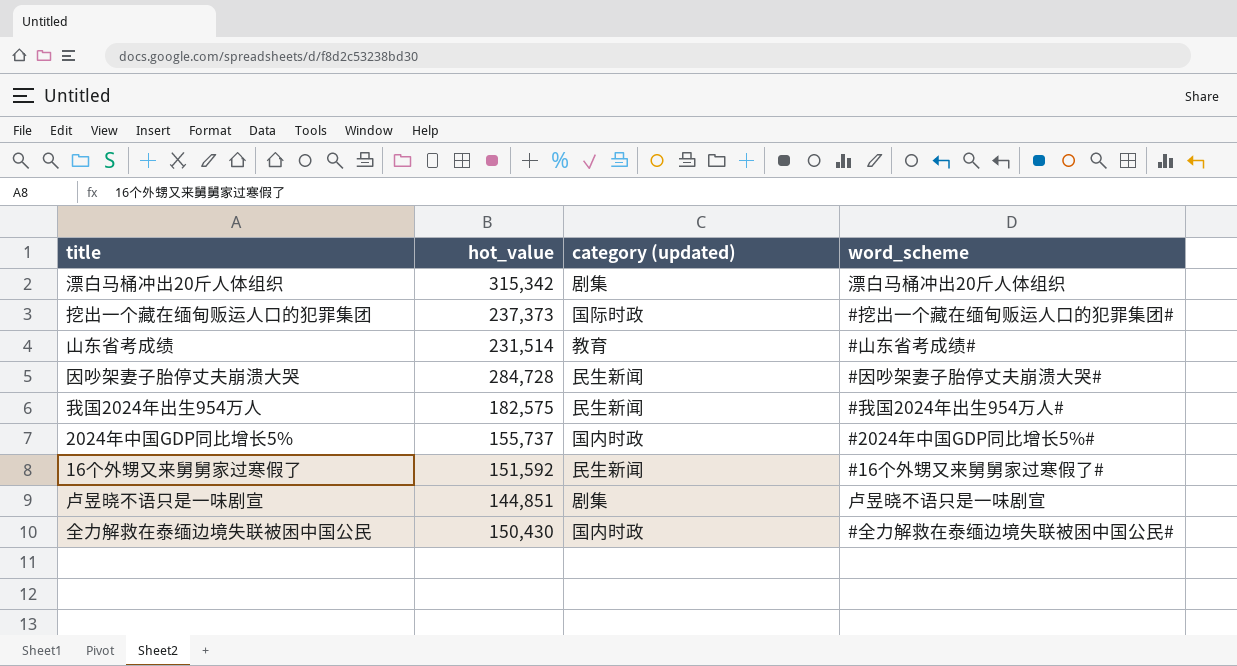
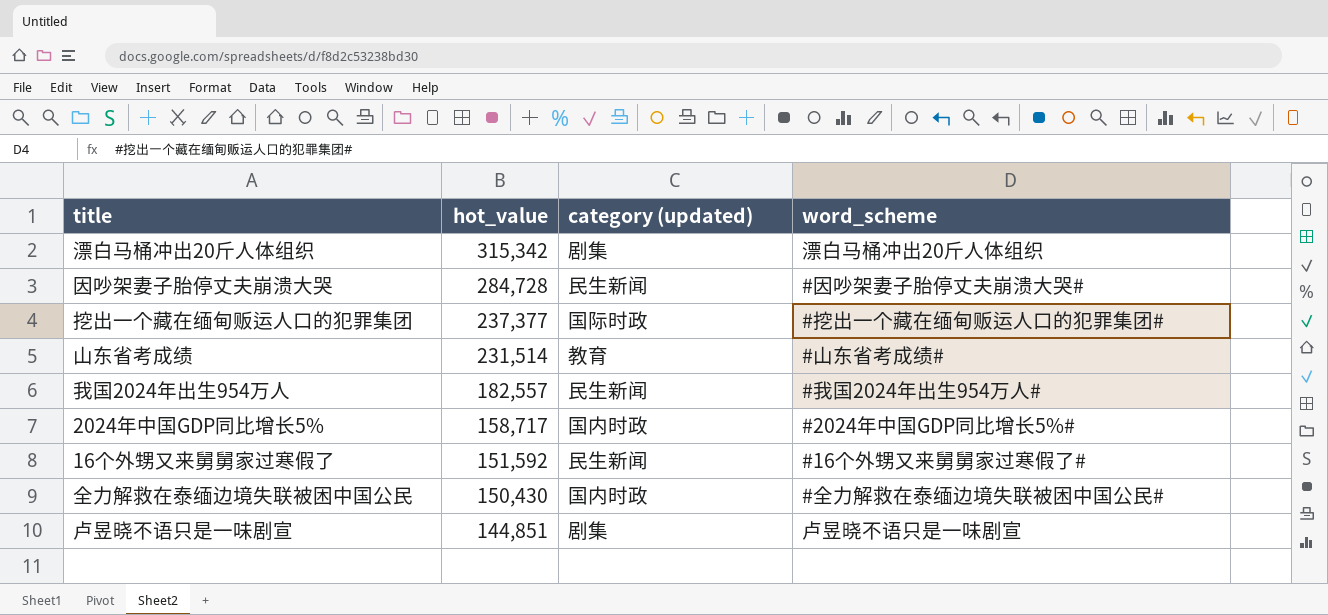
row order: none -> hot_value descending
挖出一个藏在缅甸贩运人口的犯罪集团 | hot_value: 237,373 -> 237,377
我国2024年出生954万人 | hot_value: 182,575 -> 182,557
2024年中国GDP同比增长5% | hot_value: 155,737 -> 158,717

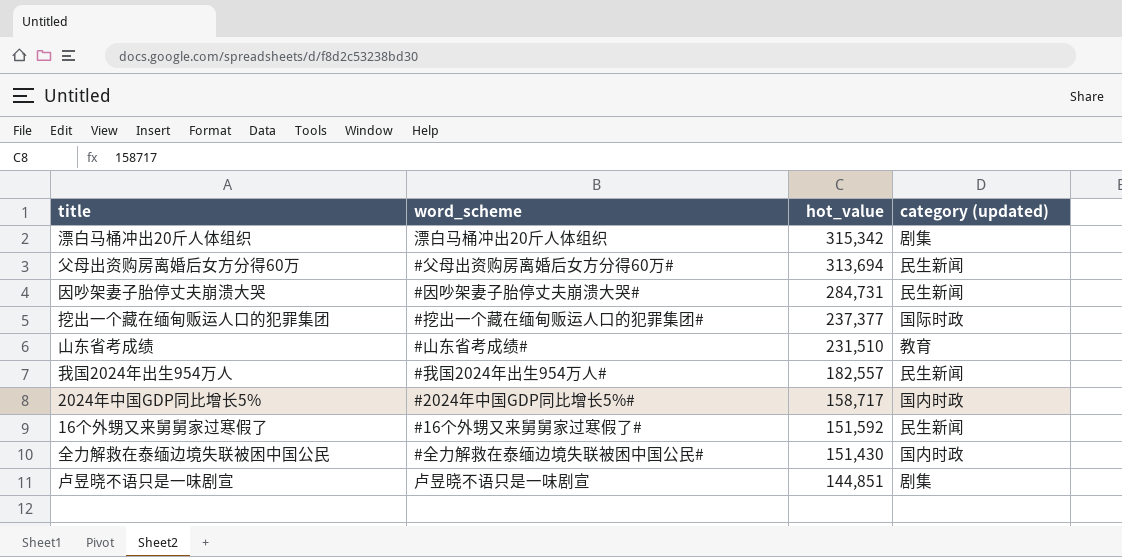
column word_scheme | position: 4 -> 2
row 父母出资购房离婚后女方分得60万: none -> #父母出资购房离婚后女方分得60万# | 313,694 | 民生新闻
因吵架妻子胎停丈夫崩溃大哭 | hot_value: 284,728 -> 284,731
山东省考成绩 | hot_value: 231,514 -> 231,510
全力解救在泰缅边境失联被困中国公民 | hot_value: 150,430 -> 151,430

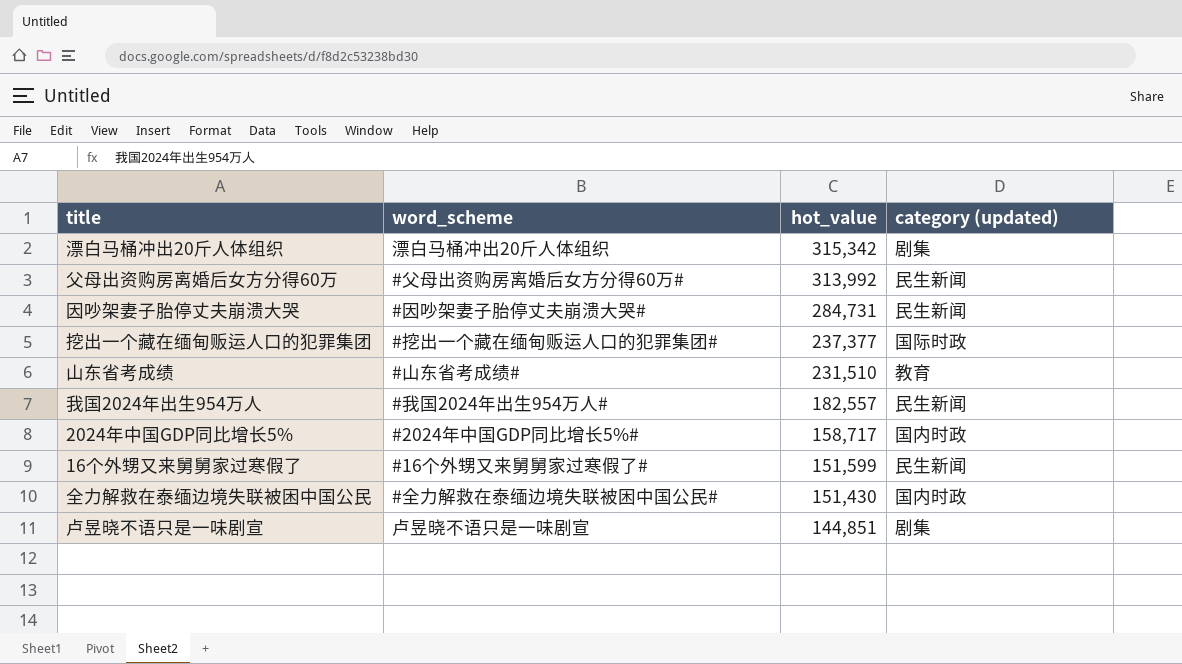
父母出资购房离婚后女方分得60万 | hot_value: 313,694 -> 313,992
16个外甥又来舅舅家过寒假了 | hot_value: 151,592 -> 151,599

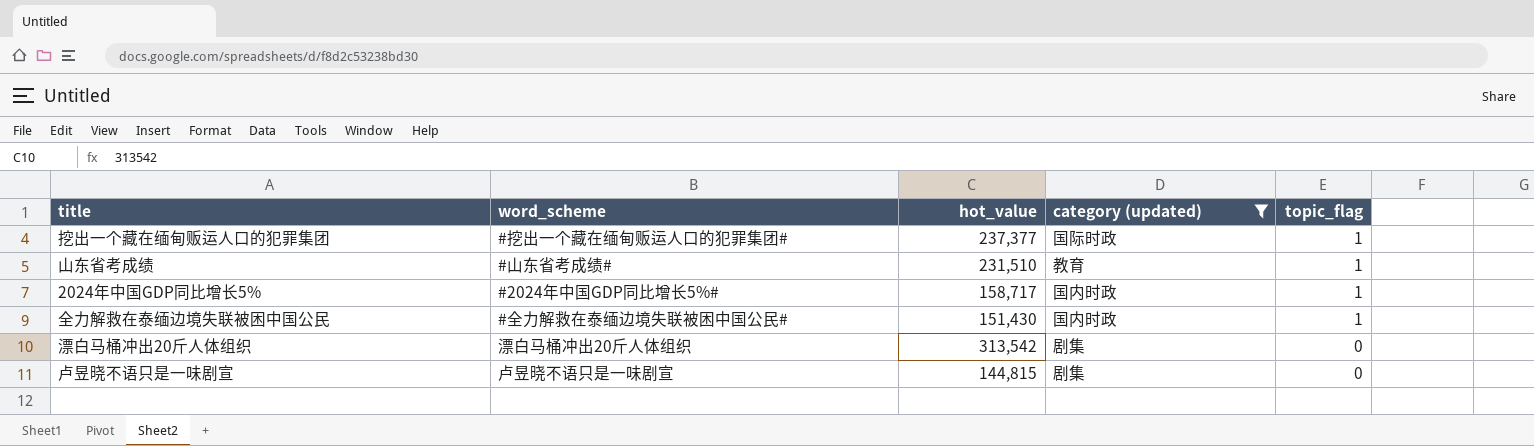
filter: none -> category (updated) != 民生新闻
row order: hot_value descending -> topic_flag descending
column topic_flag | position: none -> 5
漂白马桶冲出20斤人体组织 | hot_value: 315,342 -> 313,542
卢昱晓不语只是一味剧宣 | hot_value: 144,851 -> 144,815

